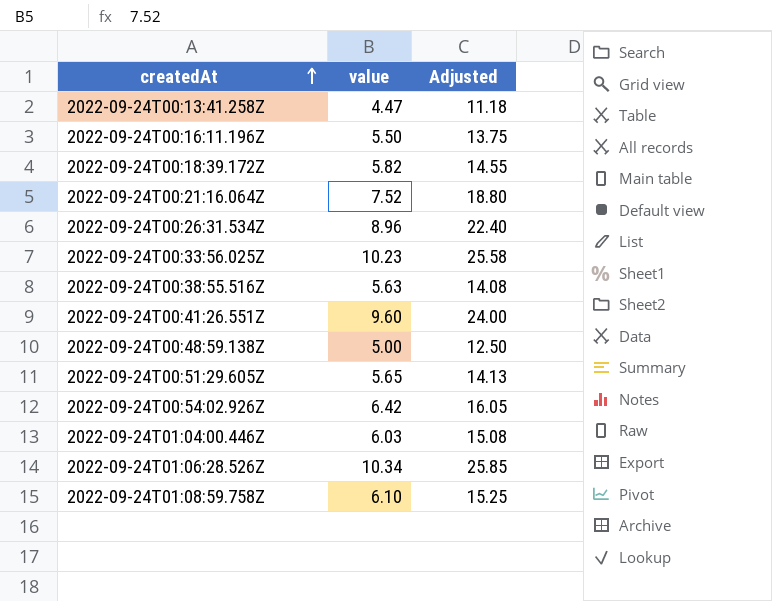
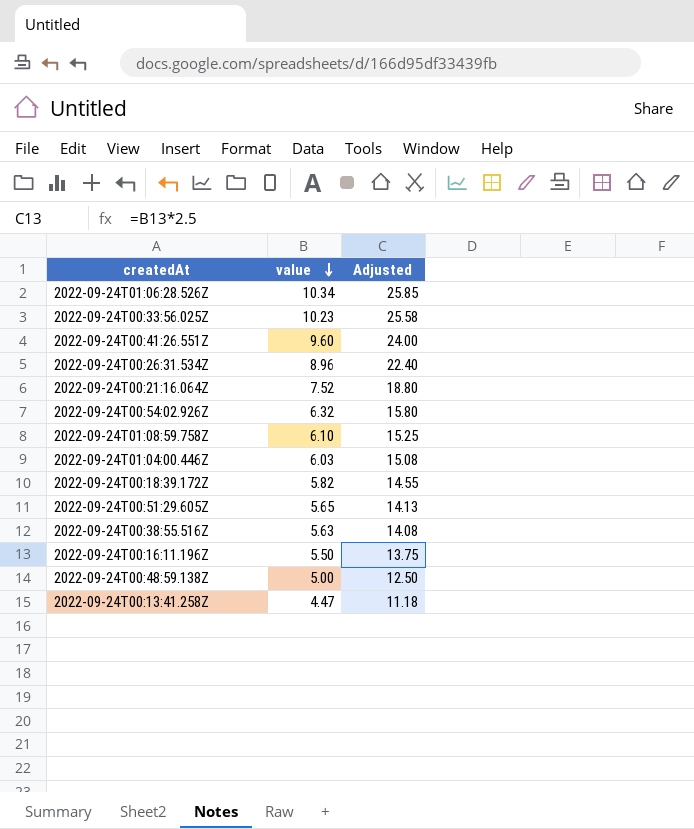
row order: createdAt ascending -> value descending
2022-09-24T00:54:02.926Z | value: 6.42 -> 6.32
2022-09-24T00:54:02.926Z | Adjusted: 16.05 -> 15.80

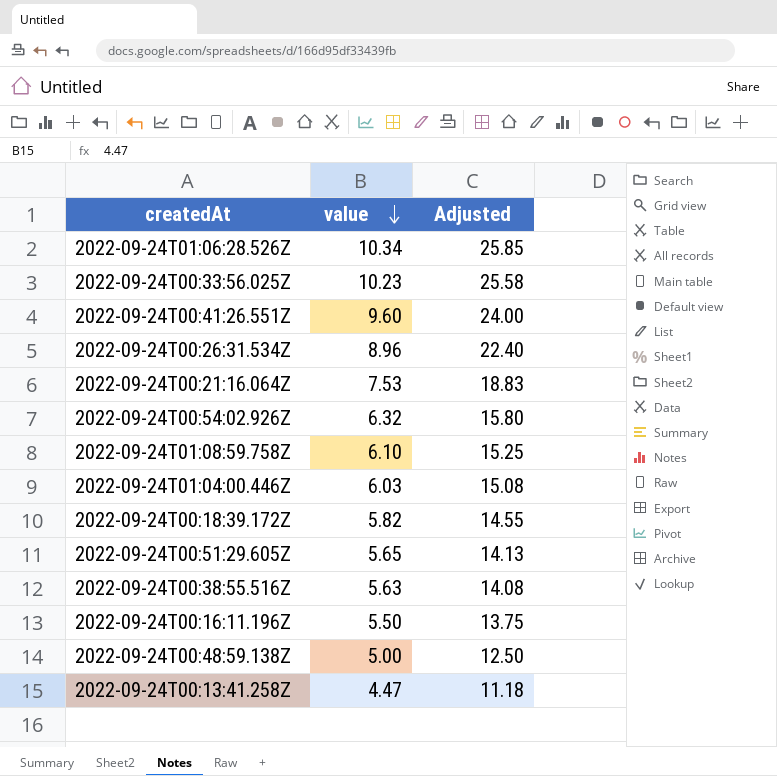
2022-09-24T00:21:16.064Z | value: 7.52 -> 7.53
2022-09-24T00:21:16.064Z | Adjusted: 18.80 -> 18.83

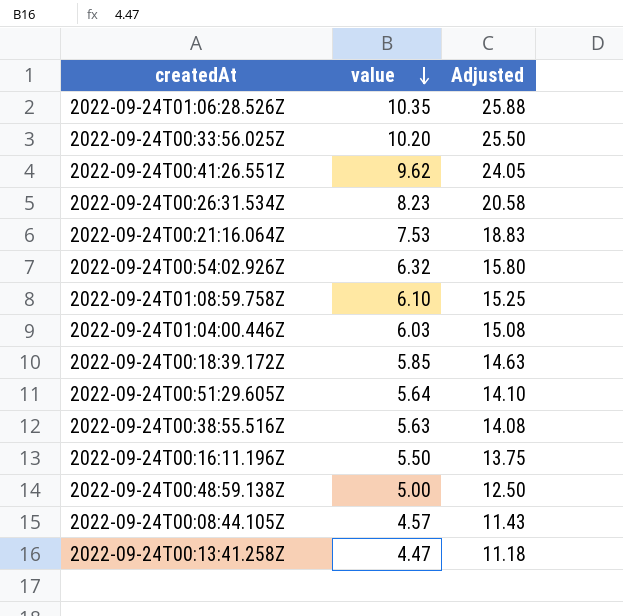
2022-09-24T01:06:28.526Z | value: 10.34 -> 10.35
2022-09-24T01:06:28.526Z | Adjusted: 25.85 -> 25.88
2022-09-24T00:33:56.025Z | value: 10.23 -> 10.20
2022-09-24T00:33:56.025Z | Adjusted: 25.58 -> 25.50
2022-09-24T00:41:26.551Z | value: 9.60 -> 9.62
2022-09-24T00:41:26.551Z | Adjusted: 24.00 -> 24.05
2022-09-24T00:26:31.534Z | value: 8.96 -> 8.23
2022-09-24T00:26:31.534Z | Adjusted: 22.40 -> 20.58
2022-09-24T00:18:39.172Z | value: 5.82 -> 5.85
2022-09-24T00:18:39.172Z | Adjusted: 14.55 -> 14.63
2022-09-24T00:51:29.605Z | value: 5.65 -> 5.64
2022-09-24T00:51:29.605Z | Adjusted: 14.13 -> 14.10
row 2022-09-24T00:08:44.105Z: none -> 4.57 | 11.43

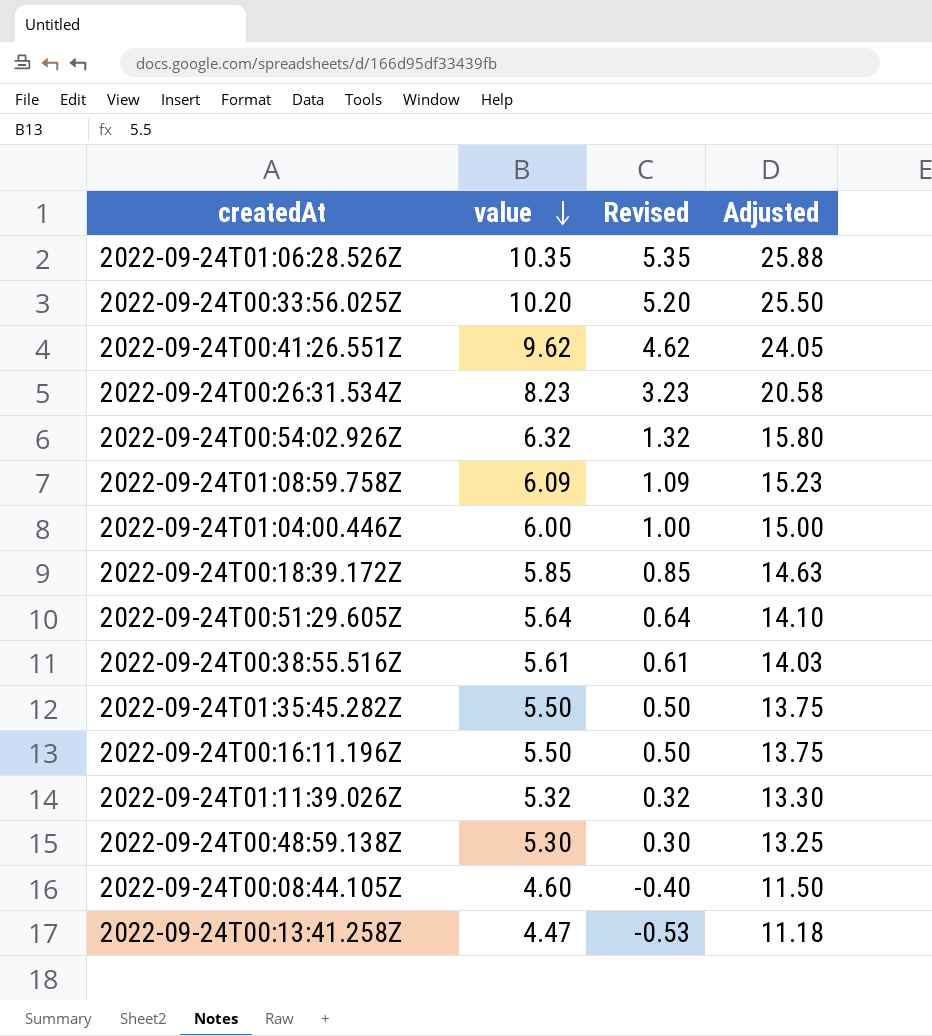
column Revised | formula: none -> [value] - 5
row 2022-09-24T00:21:16.064Z: 7.53 | 18.83 -> none
2022-09-24T01:08:59.758Z | value: 6.10 -> 6.09
2022-09-24T01:08:59.758Z | Adjusted: 15.25 -> 15.23
2022-09-24T01:04:00.446Z | value: 6.03 -> 6.00
2022-09-24T01:04:00.446Z | Adjusted: 15.08 -> 15.00
2022-09-24T00:38:55.516Z | value: 5.63 -> 5.61
2022-09-24T00:38:55.516Z | Adjusted: 14.08 -> 14.03
row 2022-09-24T01:35:45.282Z: none -> 5.50 | 0.50 | 13.75
row 2022-09-24T01:11:39.026Z: none -> 5.32 | 0.32 | 13.30
2022-09-24T00:48:59.138Z | value: 5.00 -> 5.30
2022-09-24T00:48:59.138Z | Adjusted: 12.50 -> 13.25
2022-09-24T00:08:44.105Z | value: 4.57 -> 4.60
2022-09-24T00:08:44.105Z | Adjusted: 11.43 -> 11.50

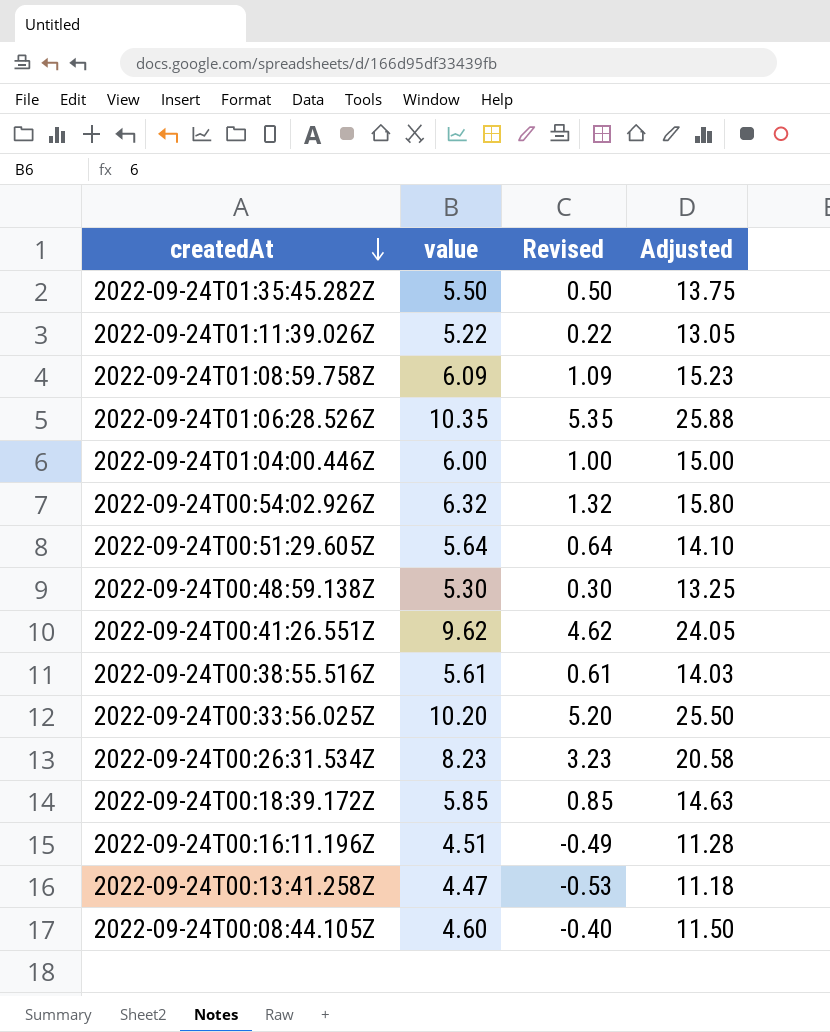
row order: value descending -> createdAt descending
2022-09-24T01:11:39.026Z | value: 5.32 -> 5.22
2022-09-24T01:11:39.026Z | Revised: 0.32 -> 0.22
2022-09-24T01:11:39.026Z | Adjusted: 13.30 -> 13.05
2022-09-24T00:16:11.196Z | value: 5.50 -> 4.51
2022-09-24T00:16:11.196Z | Revised: 0.50 -> -0.49
2022-09-24T00:16:11.196Z | Adjusted: 13.75 -> 11.28

